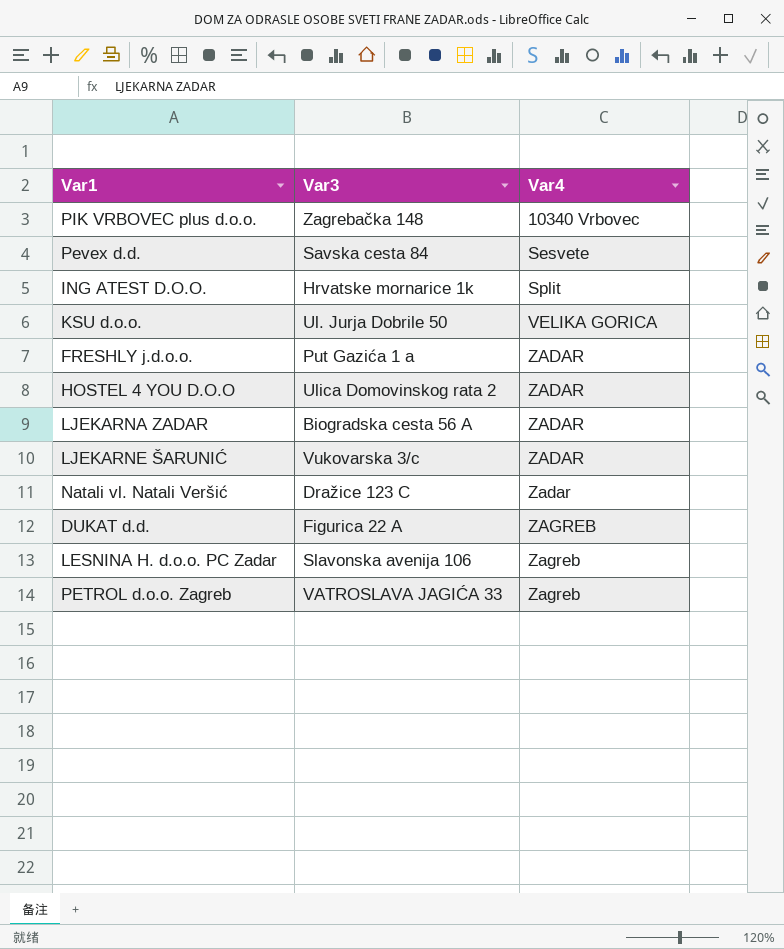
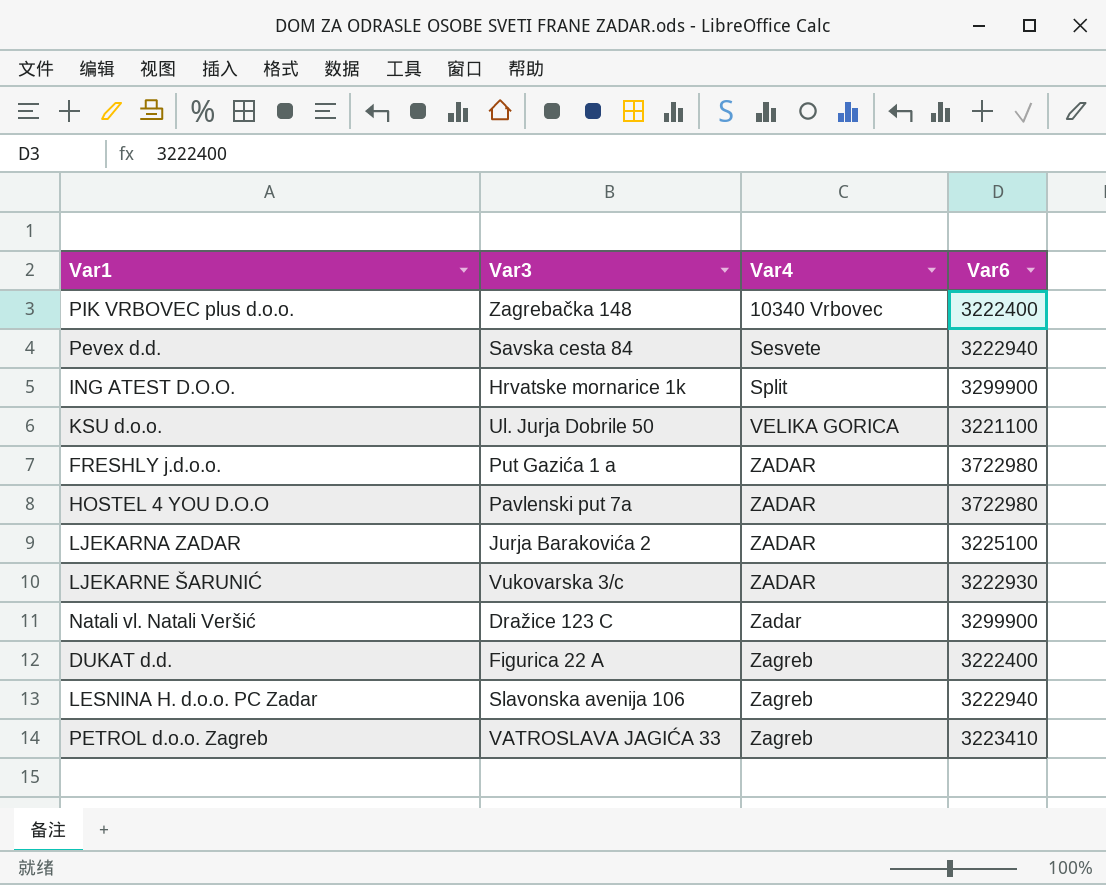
column Var6 | position: none -> 4
HOSTEL 4 YOU D.O.O | Var3: Ulica Domovinskog rata 2 -> Pavlenski put 7a
LJEKARNA ZADAR | Var3: Biogradska cesta 56 A -> Jurja Barakovića 2
DUKAT d.d. | Var4: ZAGREB -> Zagreb

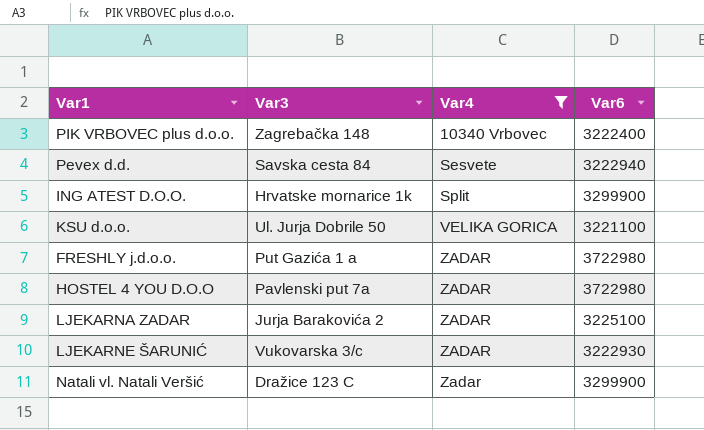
filter: none -> Var4 != Zagreb

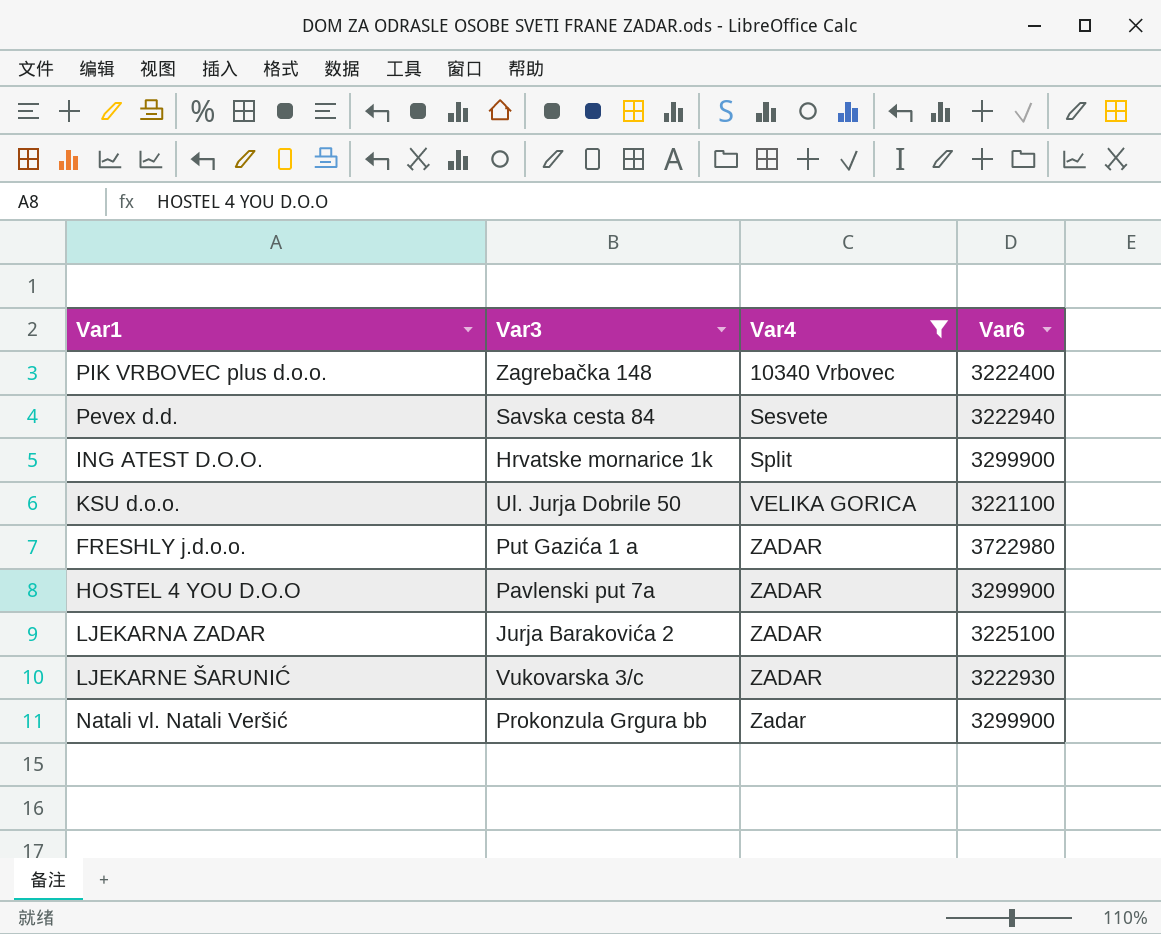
HOSTEL 4 YOU D.O.O | Var6: 3722980 -> 3299900
Natali vl. Natali Veršić | Var3: Dražice 123 C -> Prokonzula Grgura bb

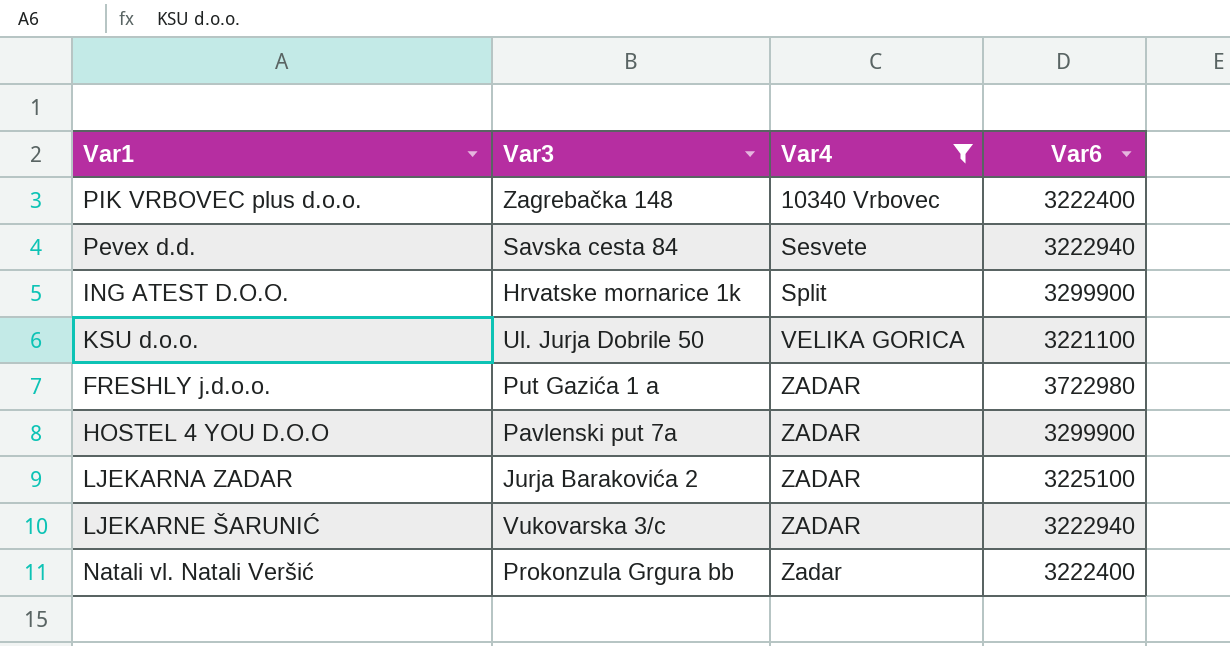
LJEKARNE ŠARUNIĆ | Var6: 3222930 -> 3222940
Natali vl. Natali Veršić | Var6: 3299900 -> 3222400

